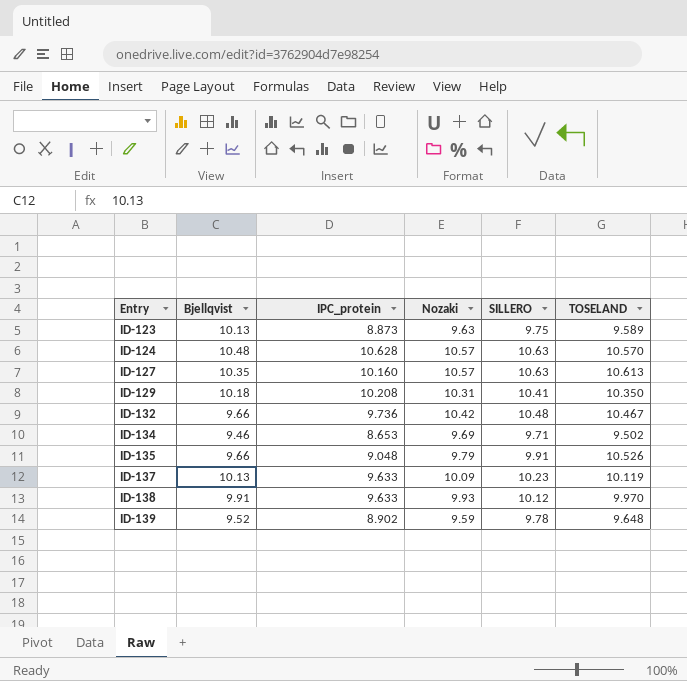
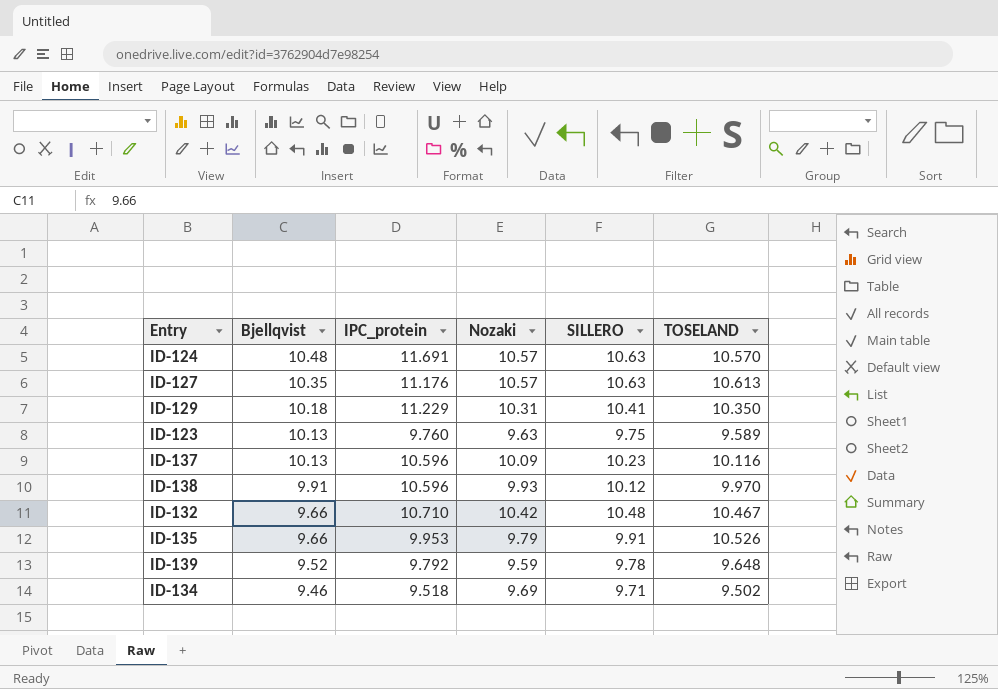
row order: Entry ascending -> Bjellqvist descending
ID-124 | IPC_protein: 10.628 -> 11.691
ID-127 | IPC_protein: 10.160 -> 11.176
ID-129 | IPC_protein: 10.208 -> 11.229
ID-123 | IPC_protein: 8.873 -> 9.760
ID-137 | IPC_protein: 9.633 -> 10.596
ID-137 | TOSELAND: 10.119 -> 10.116
ID-138 | IPC_protein: 9.633 -> 10.596
ID-132 | IPC_protein: 9.736 -> 10.710
ID-135 | IPC_protein: 9.048 -> 9.953
ID-139 | IPC_protein: 8.902 -> 9.792
ID-134 | IPC_protein: 8.653 -> 9.518

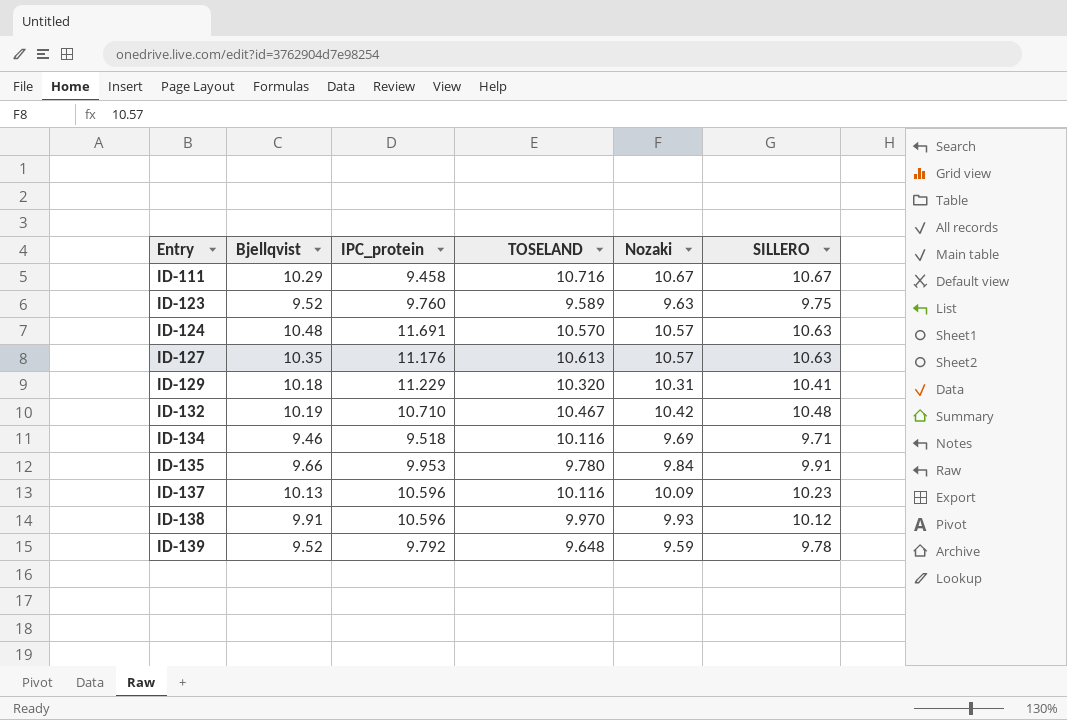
row order: Bjellqvist descending -> Entry ascending
column TOSELAND | position: 6 -> 4
row ID-111: none -> 10.29 | 9.458 | 10.716 | 10.67 | 10.67
ID-123 | Bjellqvist: 10.13 -> 9.52
ID-129 | TOSELAND: 10.350 -> 10.320
ID-132 | Bjellqvist: 9.66 -> 10.19
ID-134 | TOSELAND: 9.502 -> 10.116
ID-135 | TOSELAND: 10.526 -> 9.780
ID-135 | Nozaki: 9.79 -> 9.84

